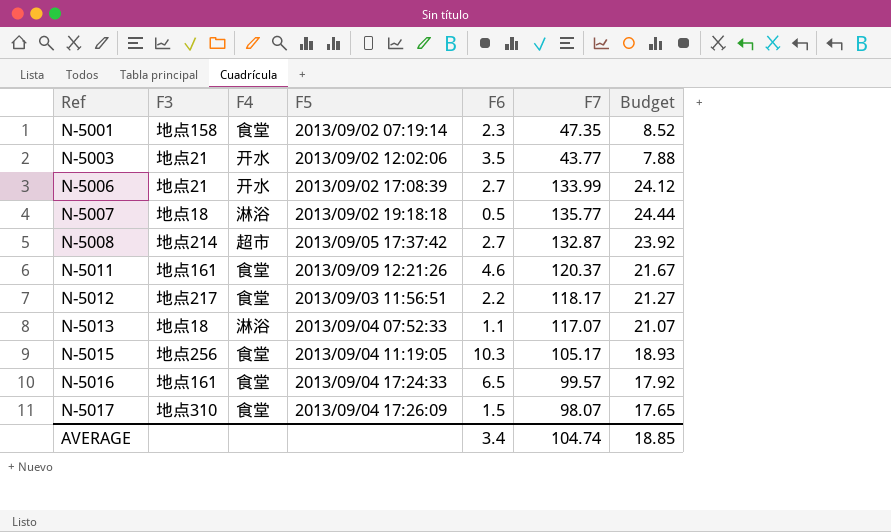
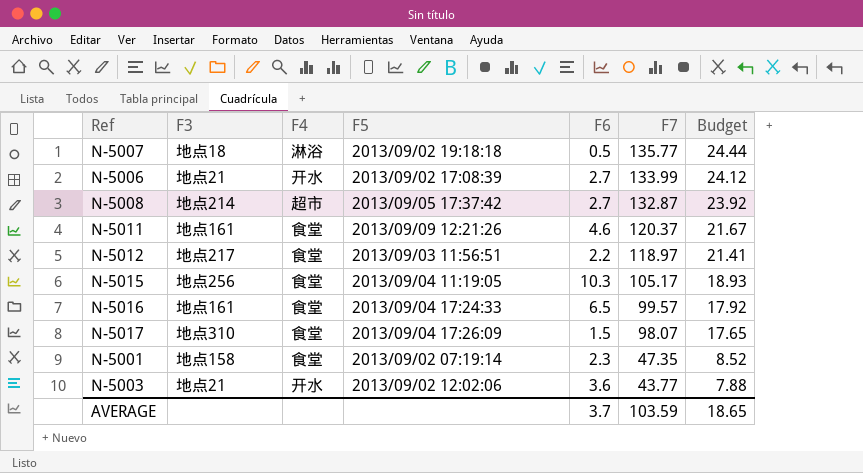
row order: Ref ascending -> F7 descending
row N-5013: 地点18 | 淋浴 | 2013/09/04 07:52:33 | 1.1 | 117.07 | 21.07 -> none
N-5012 | F7: 118.17 -> 118.97
N-5012 | Budget: 21.27 -> 21.41
N-5003 | F6: 3.5 -> 3.6
AVERAGE | F6: 3.4 -> 3.7
AVERAGE | F7: 104.74 -> 103.59
AVERAGE | Budget: 18.85 -> 18.65

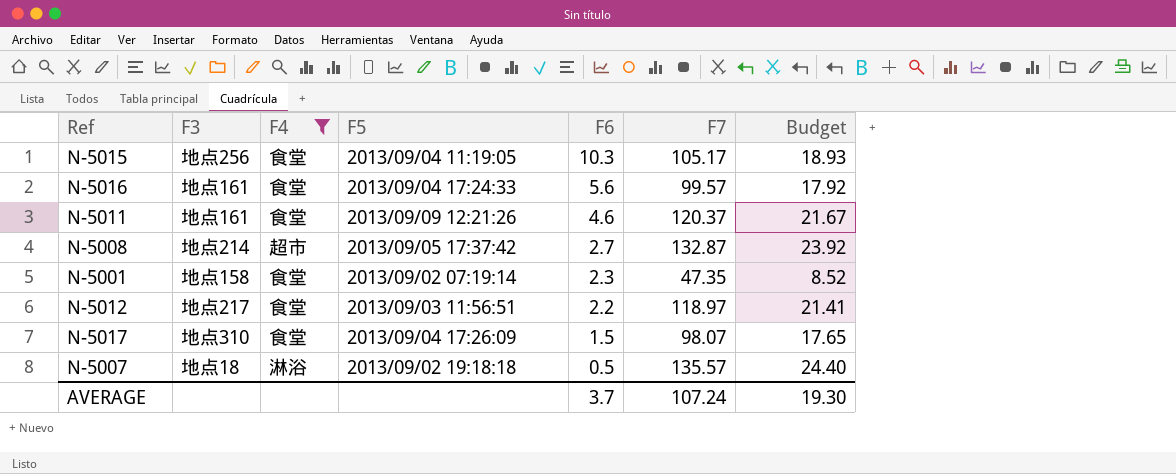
filter: none -> F4 != 开水
row order: F7 descending -> F6 descending
N-5016 | F6: 6.5 -> 5.6
N-5007 | F7: 135.77 -> 135.57
N-5007 | Budget: 24.44 -> 24.40
AVERAGE | F7: 103.59 -> 107.24
AVERAGE | Budget: 18.65 -> 19.30

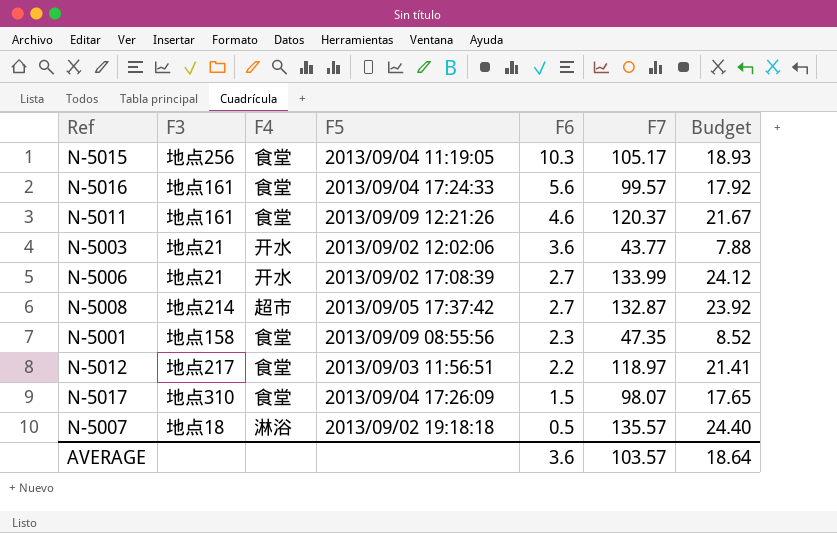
filter: F4 != 开水 -> none
N-5001 | F5: 2013/09/02 07:19:14 -> 2013/09/09 08:55:56
AVERAGE | F6: 3.7 -> 3.6
AVERAGE | F7: 107.24 -> 103.57
AVERAGE | Budget: 19.30 -> 18.64

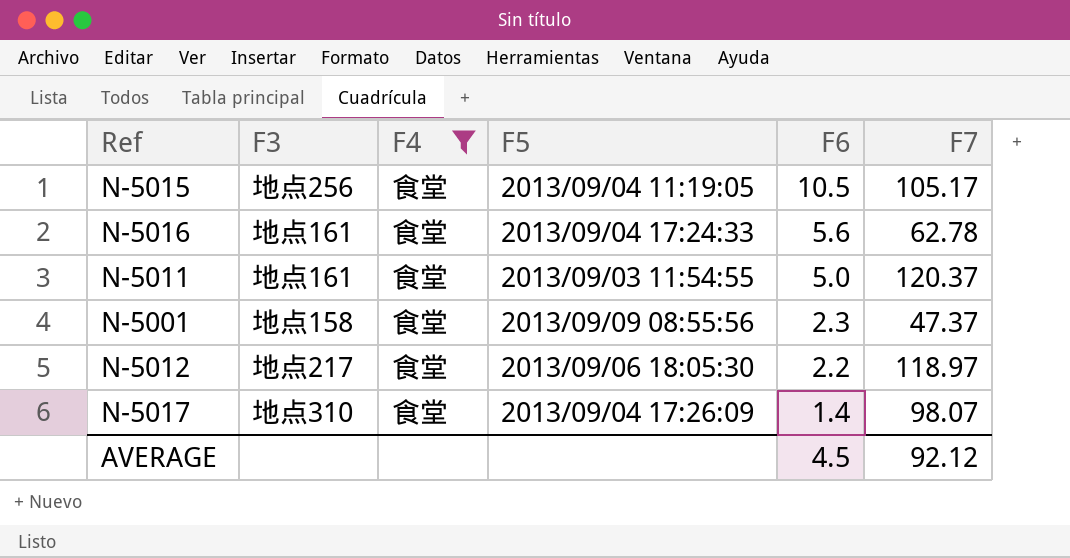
filter: none -> F4 = 食堂
column Budget | formula: [F7] * 0.18 -> none
N-5015 | F6: 10.3 -> 10.5
N-5016 | F7: 99.57 -> 62.78
N-5011 | F5: 2013/09/09 12:21:26 -> 2013/09/03 11:54:55
N-5011 | F6: 4.6 -> 5.0
N-5001 | F7: 47.35 -> 47.37
N-5012 | F5: 2013/09/03 11:56:51 -> 2013/09/06 18:05:30
N-5017 | F6: 1.5 -> 1.4
AVERAGE | F6: 3.6 -> 4.5
AVERAGE | F7: 103.57 -> 92.12

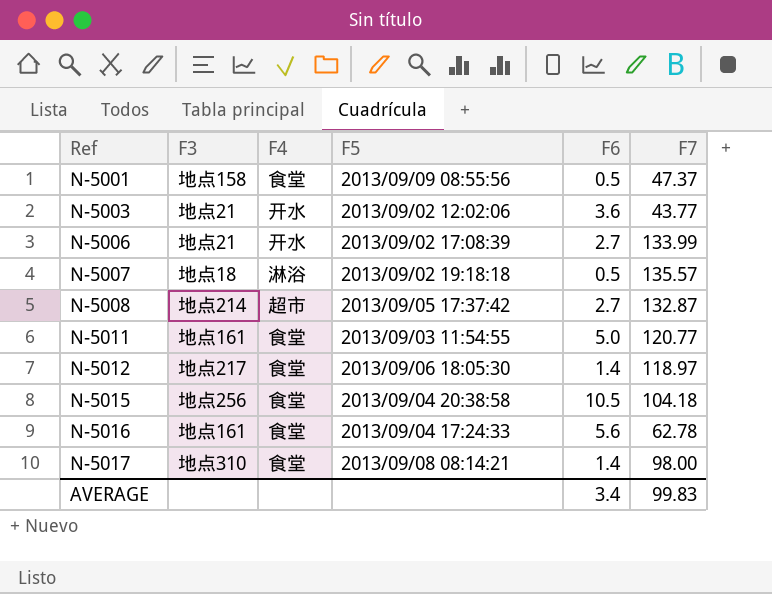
filter: F4 = 食堂 -> none
row order: F6 descending -> Ref ascending
N-5001 | F6: 2.3 -> 0.5
N-5011 | F7: 120.37 -> 120.77
N-5012 | F6: 2.2 -> 1.4
N-5015 | F5: 2013/09/04 11:19:05 -> 2013/09/04 20:38:58
N-5015 | F7: 105.17 -> 104.18
N-5017 | F5: 2013/09/04 17:26:09 -> 2013/09/08 08:14:21
N-5017 | F7: 98.07 -> 98.00
AVERAGE | F6: 4.5 -> 3.4
AVERAGE | F7: 92.12 -> 99.83

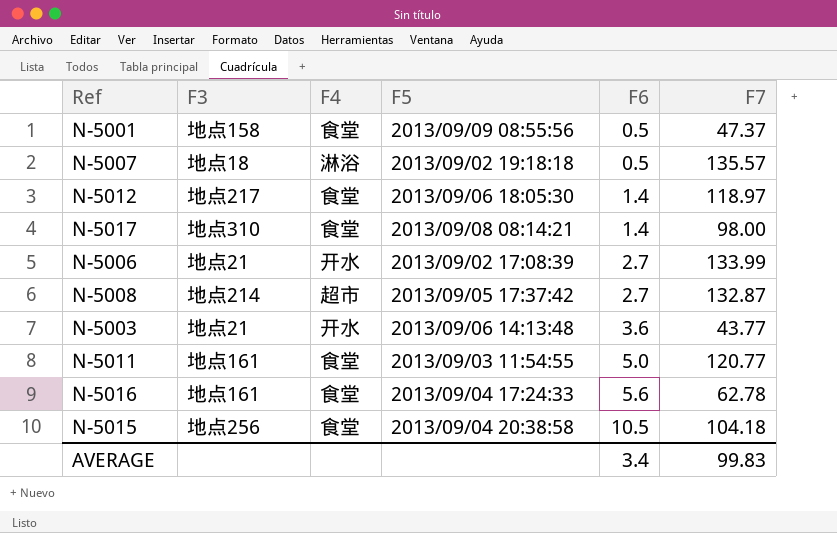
row order: Ref ascending -> F6 ascending
N-5003 | F5: 2013/09/02 12:02:06 -> 2013/09/06 14:13:48

